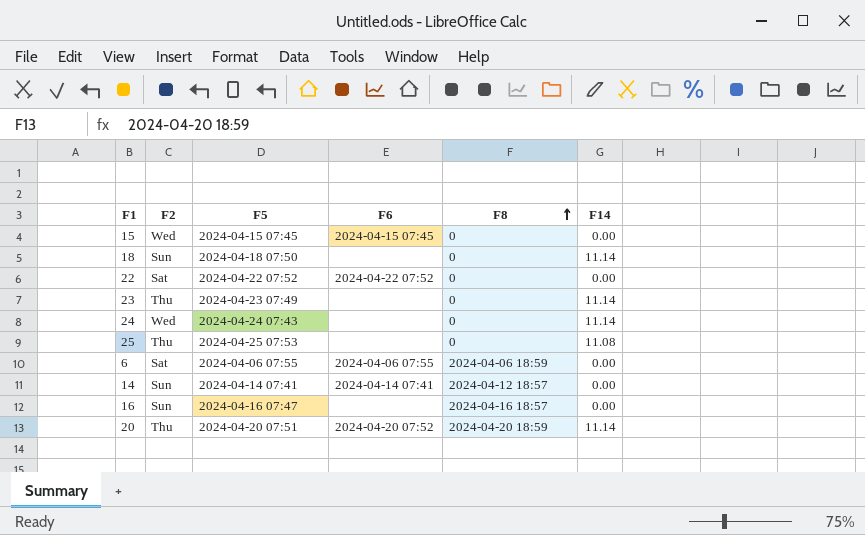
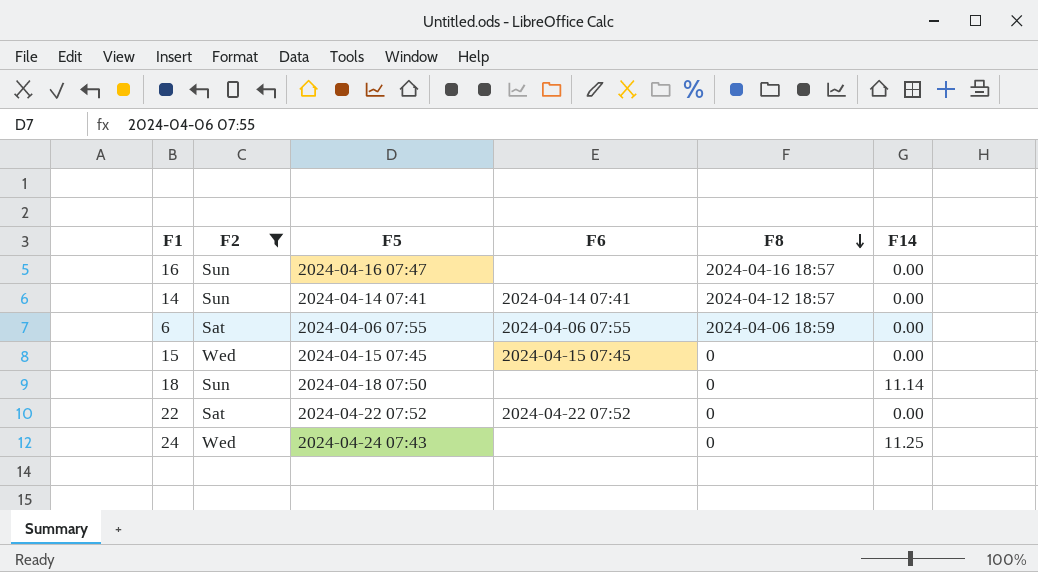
filter: none -> F2 != Thu
row order: F8 ascending -> F8 descending
24 | F14: 11.14 -> 11.25

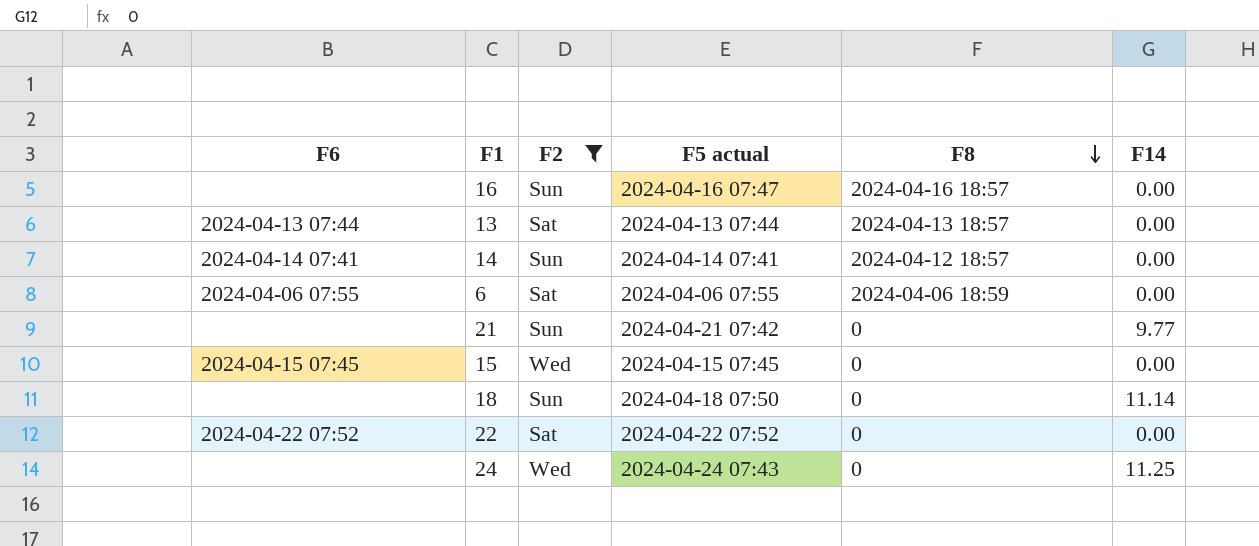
column F6 | position: 4 -> 1
column name: F5 -> F5 actual
row 13: none -> 2024-04-13 07:44 | Sat | 2024-04-13 07:44 | 2024-04-13 18:57 | 0.00
row 21: none -> none | Sun | 2024-04-21 07:42 | 0 | 9.77

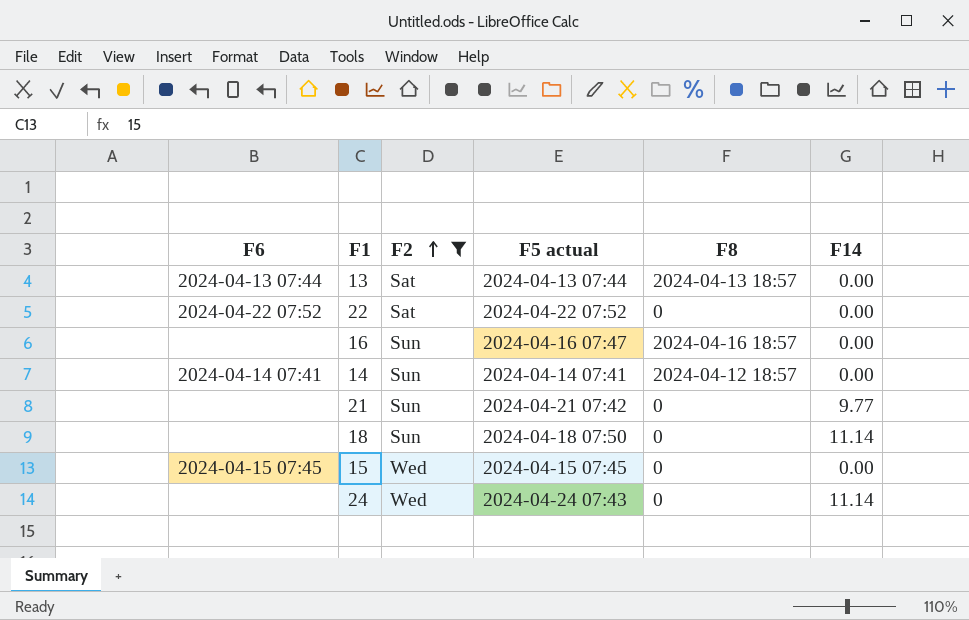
row order: F8 descending -> F2 ascending
row 6: 2024-04-06 07:55 | Sat | 2024-04-06 07:55 | 2024-04-06 18:59 | 0.00 -> none
24 | F14: 11.25 -> 11.14

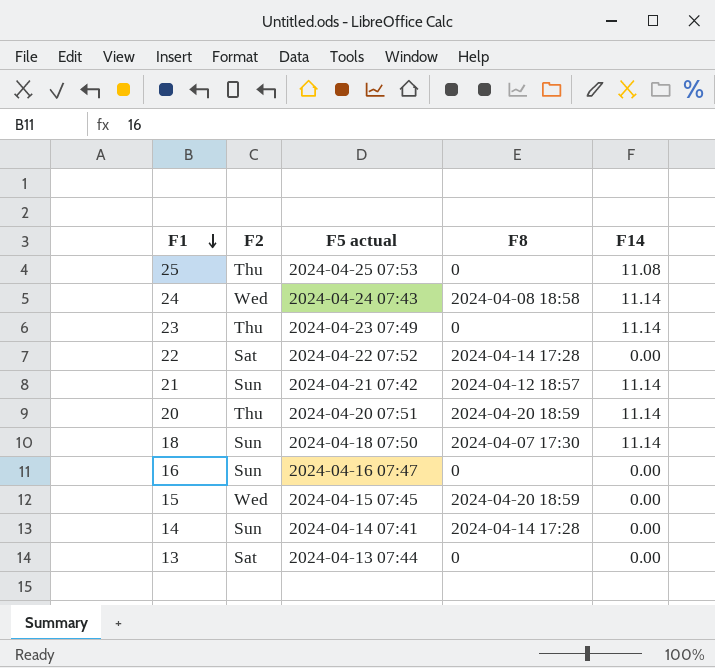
filter: F2 != Thu -> none
row order: F2 ascending -> F1 descending
column F6 | position: 1 -> none
24 | F8: 0 -> 2024-04-08 18:58
22 | F8: 0 -> 2024-04-14 17:28
21 | F8: 0 -> 2024-04-12 18:57
21 | F14: 9.77 -> 11.14
18 | F8: 0 -> 2024-04-07 17:30
16 | F8: 2024-04-16 18:57 -> 0
15 | F8: 0 -> 2024-04-20 18:59
14 | F8: 2024-04-12 18:57 -> 2024-04-14 17:28
13 | F8: 2024-04-13 18:57 -> 0

